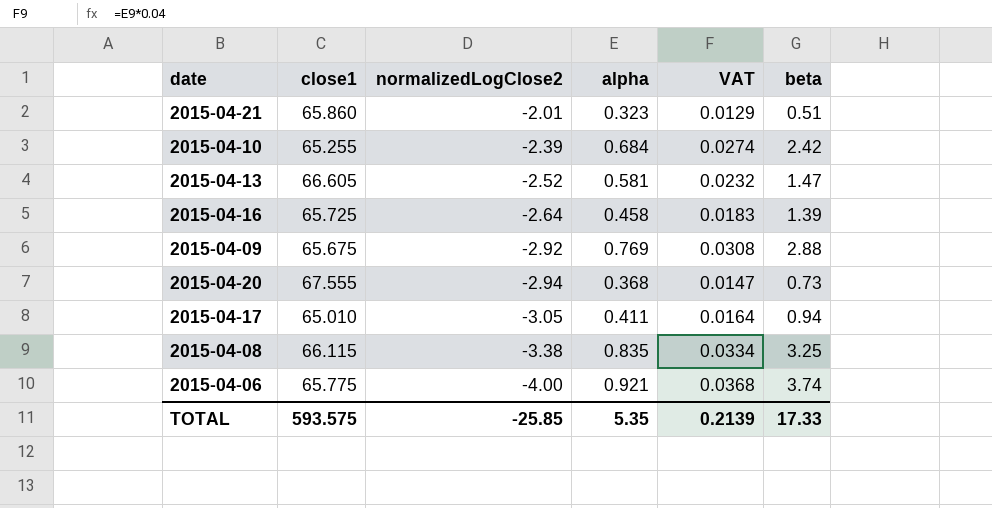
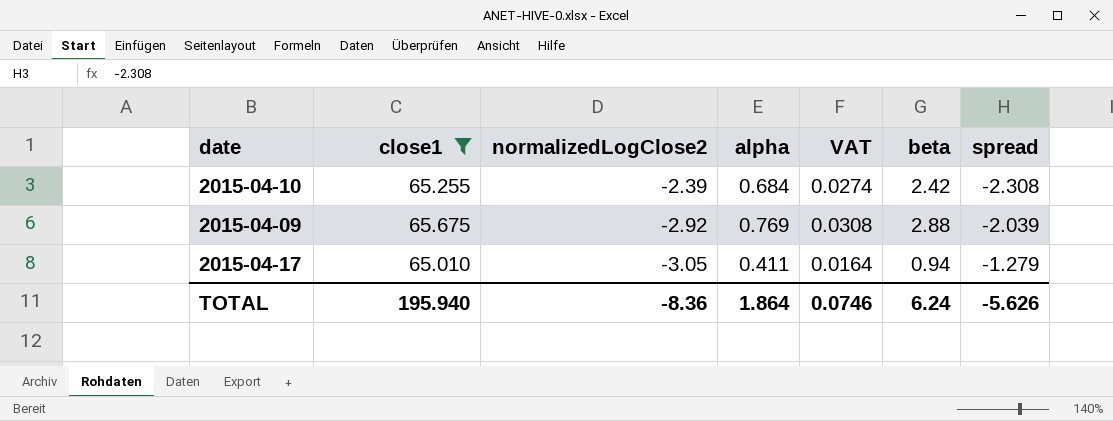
filter: none -> close1 <= 65.675
column spread | position: none -> 7
TOTAL | close1: 593.575 -> 195.940
TOTAL | normalizedLogClose2: -25.85 -> -8.36
TOTAL | alpha: 5.35 -> 1.864
TOTAL | VAT: 0.2139 -> 0.0746
TOTAL | beta: 17.33 -> 6.24

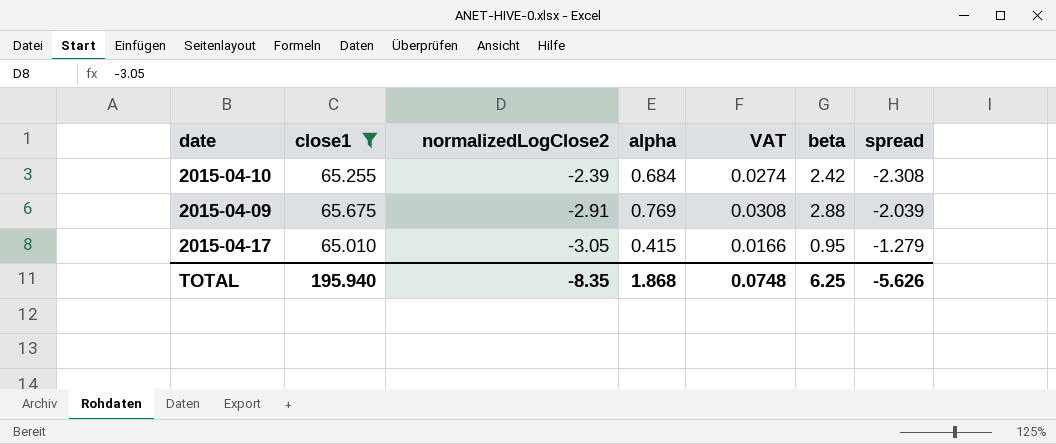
2015-04-09 | normalizedLogClose2: -2.92 -> -2.91
2015-04-17 | alpha: 0.411 -> 0.415
2015-04-17 | VAT: 0.0164 -> 0.0166
2015-04-17 | beta: 0.94 -> 0.95
TOTAL | normalizedLogClose2: -8.36 -> -8.35
TOTAL | alpha: 1.864 -> 1.868
TOTAL | VAT: 0.0746 -> 0.0748
TOTAL | beta: 6.24 -> 6.25

